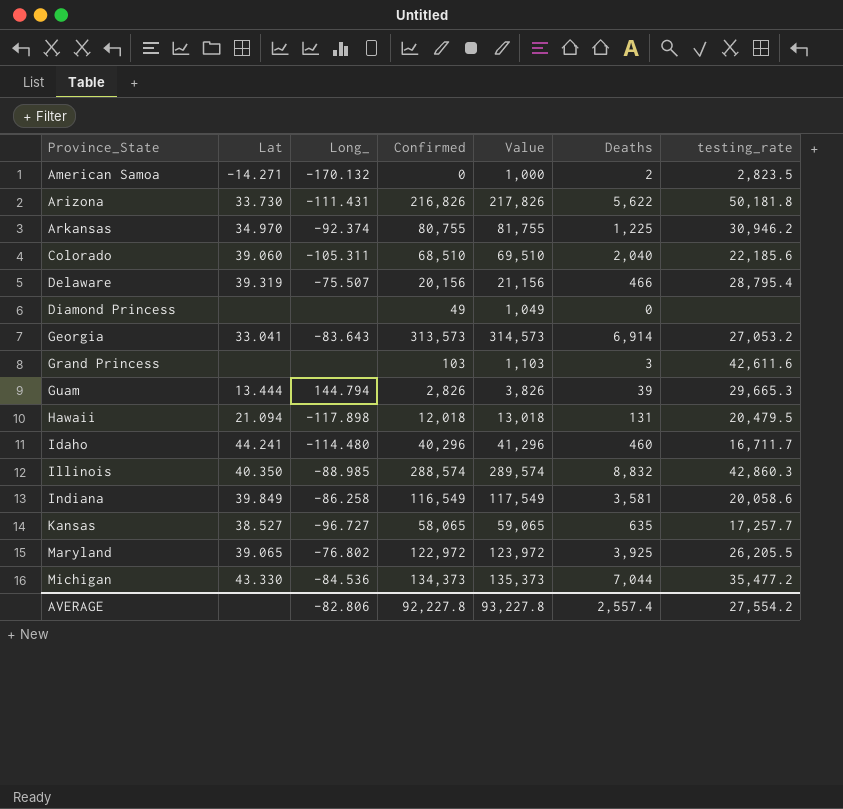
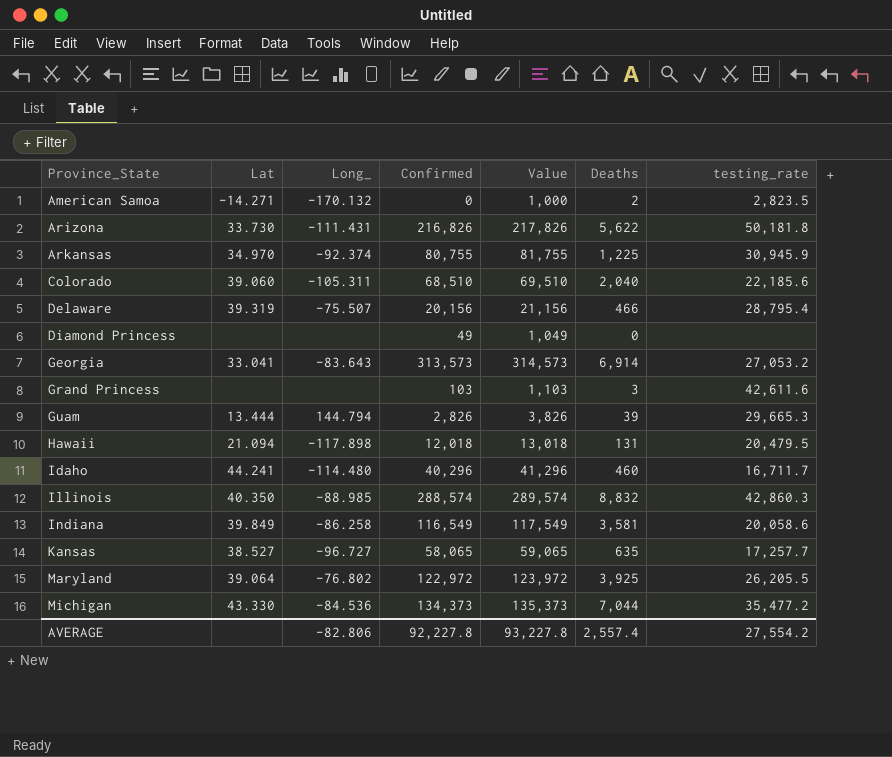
Arkansas | testing_rate: 30,946.2 -> 30,945.9
Maryland | Lat: 39.065 -> 39.064

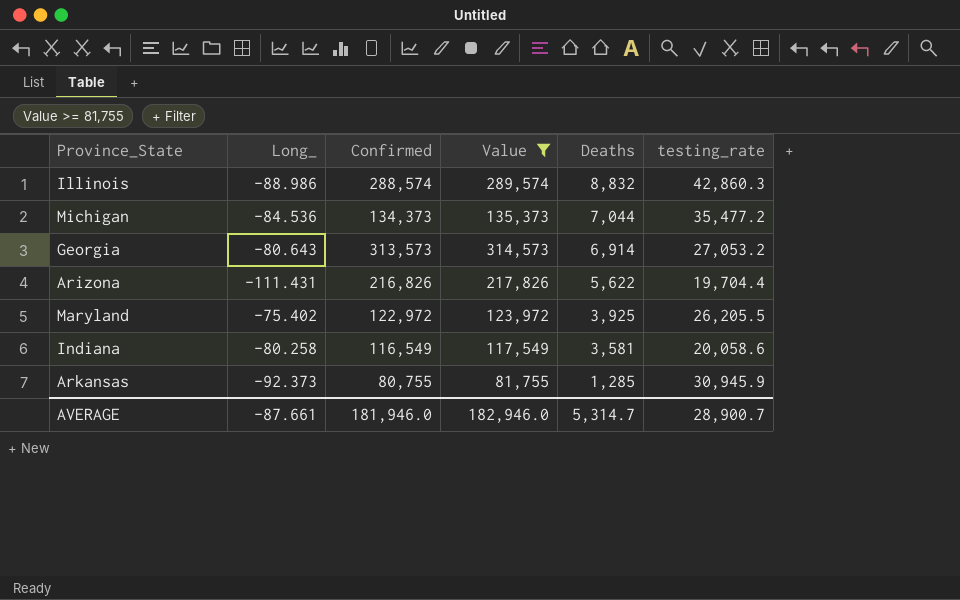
filter: none -> Value >= 81,755
row order: Province_State ascending -> Deaths descending
column Lat | position: 2 -> none
Illinois | Long_: -88.985 -> -88.986
Georgia | Long_: -83.643 -> -80.643
Arizona | testing_rate: 50,181.8 -> 19,704.4
Maryland | Long_: -76.802 -> -75.402
Indiana | Long_: -86.258 -> -80.258
Arkansas | Long_: -92.374 -> -92.373
Arkansas | Deaths: 1,225 -> 1,285
AVERAGE | Long_: -82.806 -> -87.661
AVERAGE | Confirmed: 92,227.8 -> 181,946.0
AVERAGE | Value: 93,227.8 -> 182,946.0
AVERAGE | Deaths: 2,557.4 -> 5,314.7
AVERAGE | testing_rate: 27,554.2 -> 28,900.7

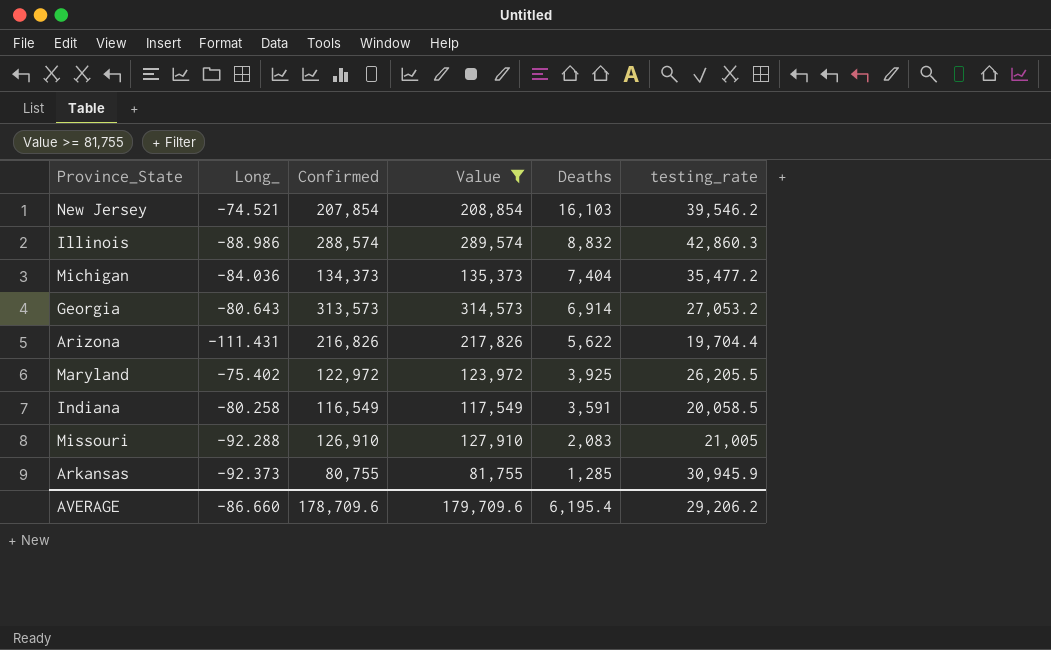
row New Jersey: none -> -74.521 | 207,854 | 208,854 | 16,103 | 39,546.2
Michigan | Long_: -84.536 -> -84.036
Michigan | Deaths: 7,044 -> 7,404
Indiana | Deaths: 3,581 -> 3,591
Indiana | testing_rate: 20,058.6 -> 20,058.5
row Missouri: none -> -92.288 | 126,910 | 127,910 | 2,083 | 21,005
AVERAGE | Long_: -87.661 -> -86.660
AVERAGE | Confirmed: 181,946.0 -> 178,709.6
AVERAGE | Value: 182,946.0 -> 179,709.6
AVERAGE | Deaths: 5,314.7 -> 6,195.4
AVERAGE | testing_rate: 28,900.7 -> 29,206.2

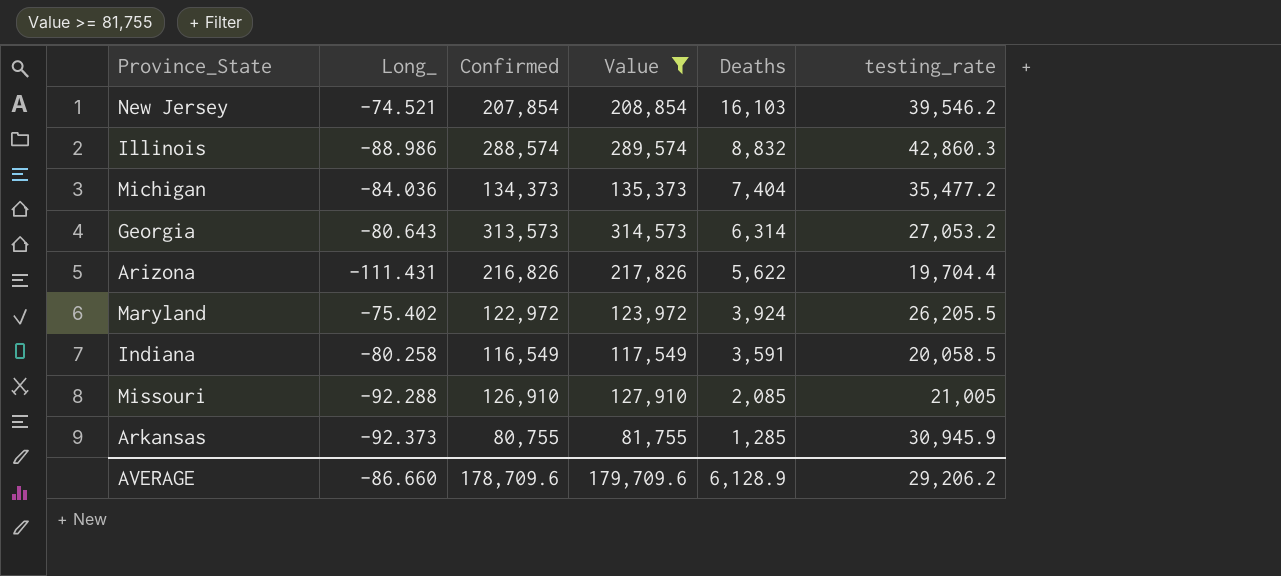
Georgia | Deaths: 6,914 -> 6,314
Maryland | Deaths: 3,925 -> 3,924
Missouri | Deaths: 2,083 -> 2,085
AVERAGE | Deaths: 6,195.4 -> 6,128.9

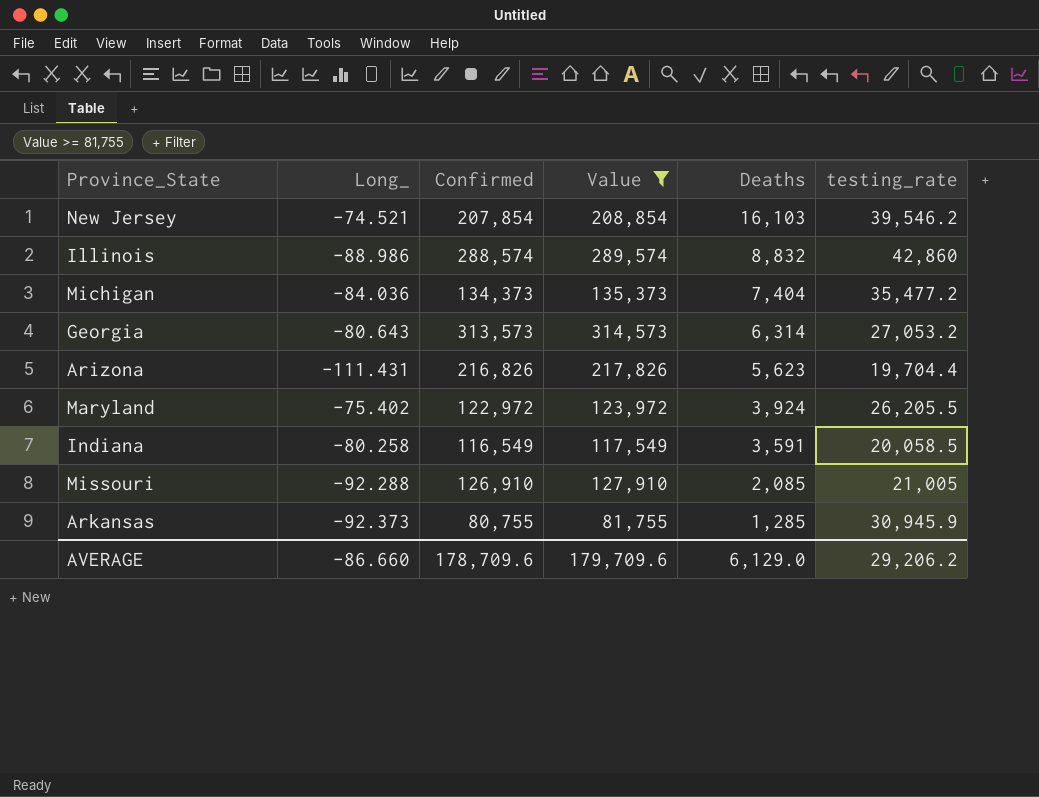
Illinois | testing_rate: 42,860.3 -> 42,860
Arizona | Deaths: 5,622 -> 5,623
AVERAGE | Deaths: 6,128.9 -> 6,129.0

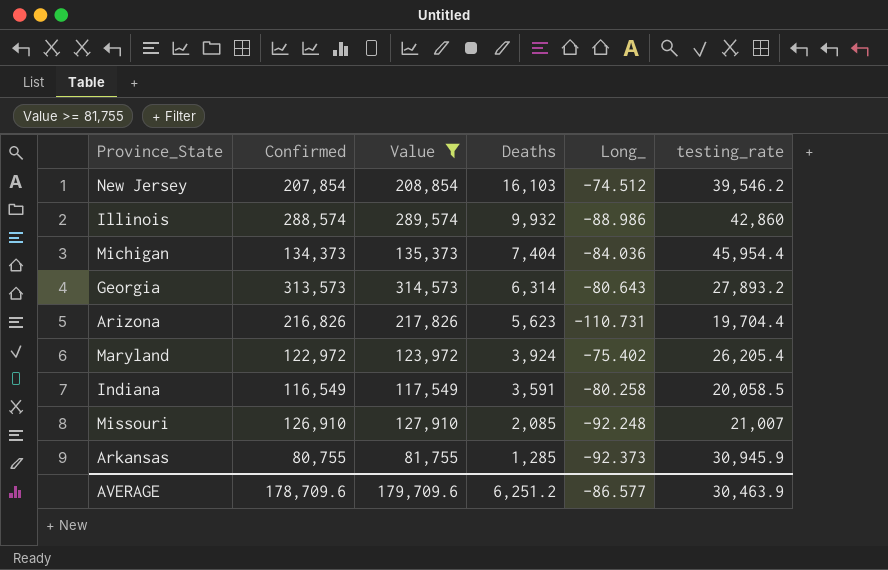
column Long_ | position: 2 -> 5
New Jersey | Long_: -74.521 -> -74.512
Illinois | Deaths: 8,832 -> 9,932
Michigan | testing_rate: 35,477.2 -> 45,954.4
Georgia | testing_rate: 27,053.2 -> 27,893.2
Arizona | Long_: -111.431 -> -110.731
Maryland | testing_rate: 26,205.5 -> 26,205.4
Missouri | Long_: -92.288 -> -92.248
Missouri | testing_rate: 21,005 -> 21,007
AVERAGE | Deaths: 6,129.0 -> 6,251.2
AVERAGE | Long_: -86.660 -> -86.577
AVERAGE | testing_rate: 29,206.2 -> 30,463.9

